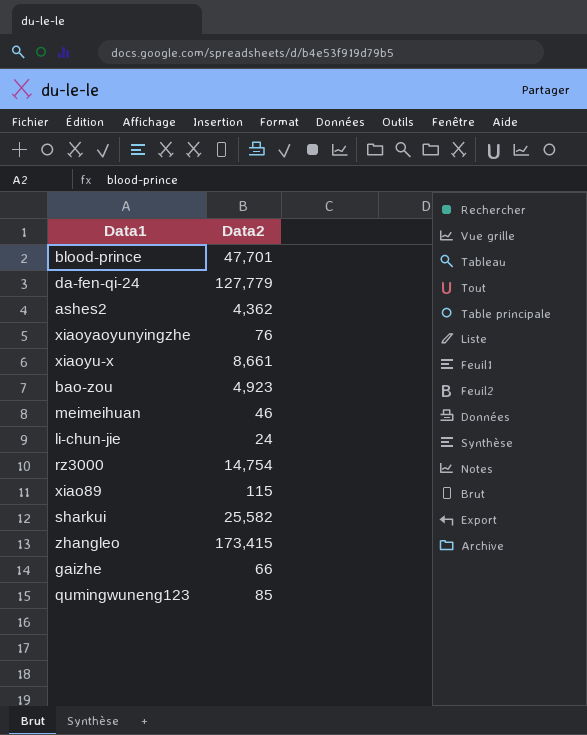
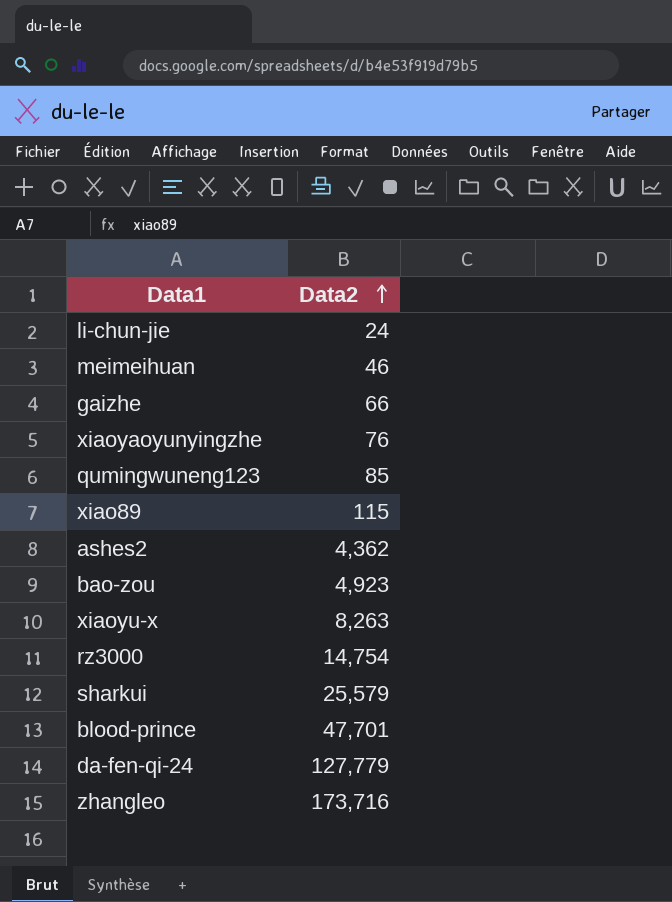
row order: none -> Data2 ascending
xiaoyu-x | Data2: 8,661 -> 8,263
sharkui | Data2: 25,582 -> 25,579
zhangleo | Data2: 173,415 -> 173,716

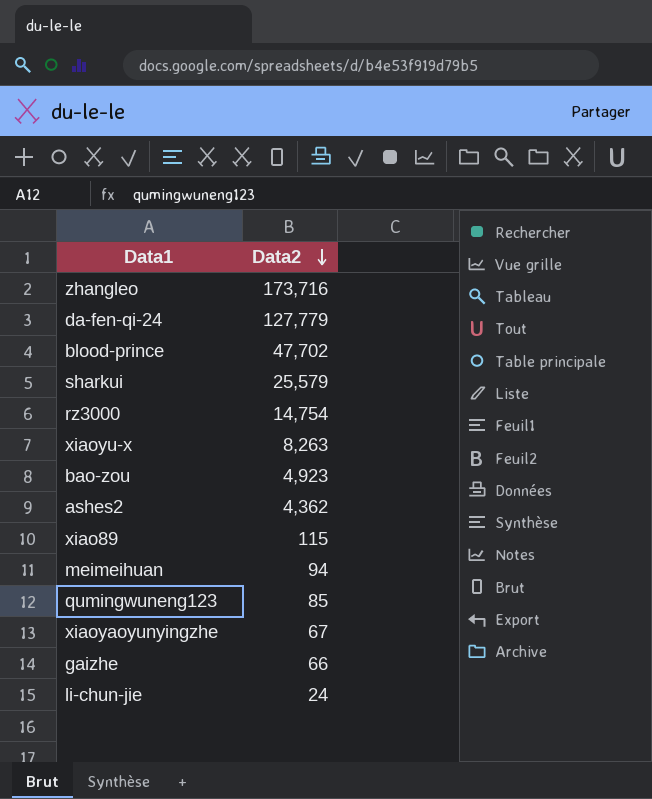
row order: Data2 ascending -> Data2 descending
blood-prince | Data2: 47,701 -> 47,702
meimeihuan | Data2: 46 -> 94
xiaoyaoyunyingzhe | Data2: 76 -> 67

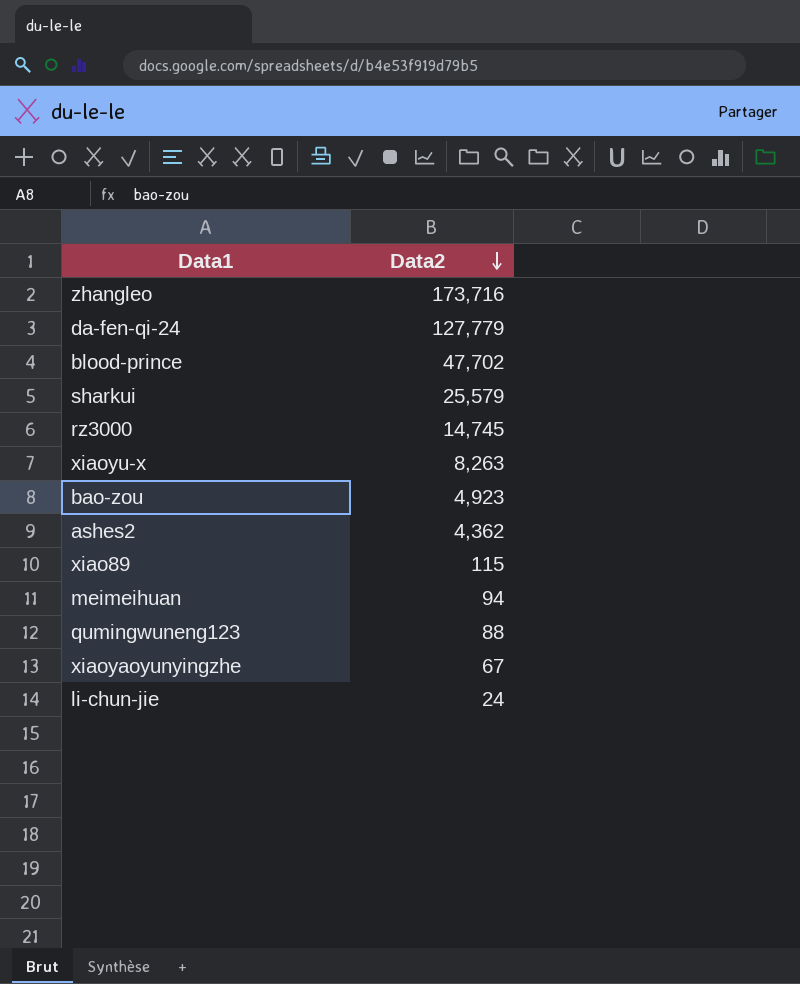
row gaizhe: 66 -> none
rz3000 | Data2: 14,754 -> 14,745
qumingwuneng123 | Data2: 85 -> 88

